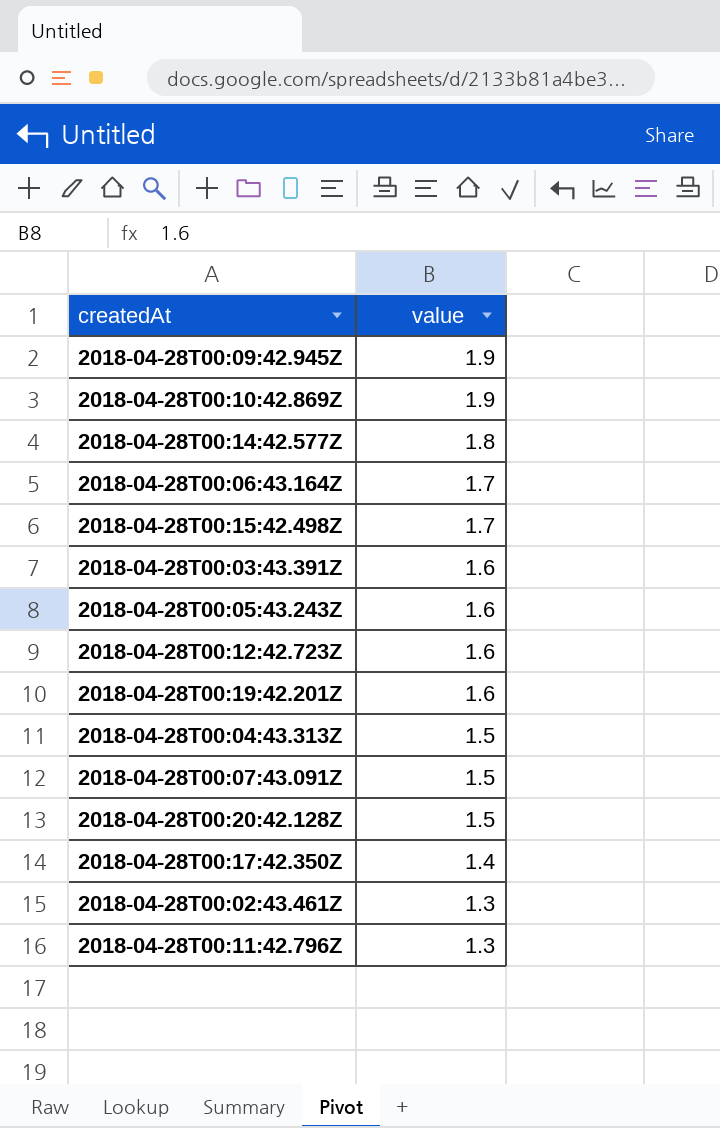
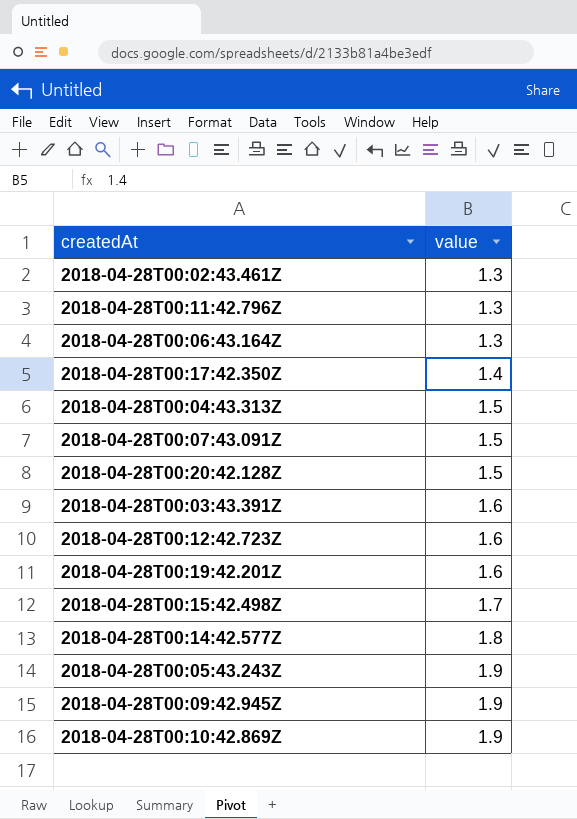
row order: value descending -> value ascending
2018-04-28T00:06:43.164Z | value: 1.7 -> 1.3
2018-04-28T00:05:43.243Z | value: 1.6 -> 1.9

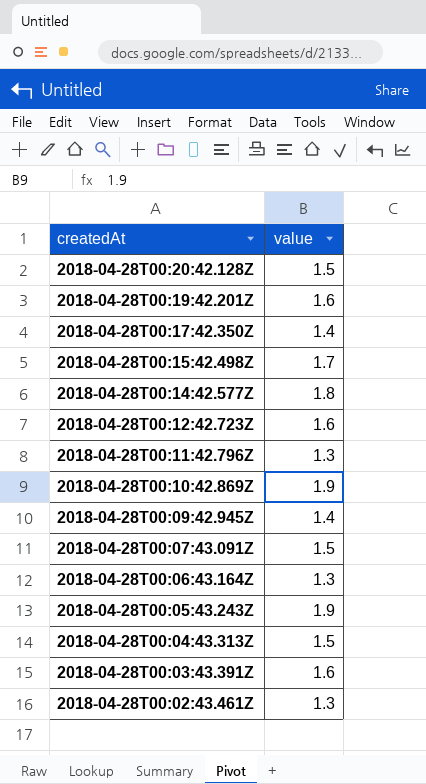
row order: value ascending -> createdAt descending
2018-04-28T00:09:42.945Z | value: 1.9 -> 1.4

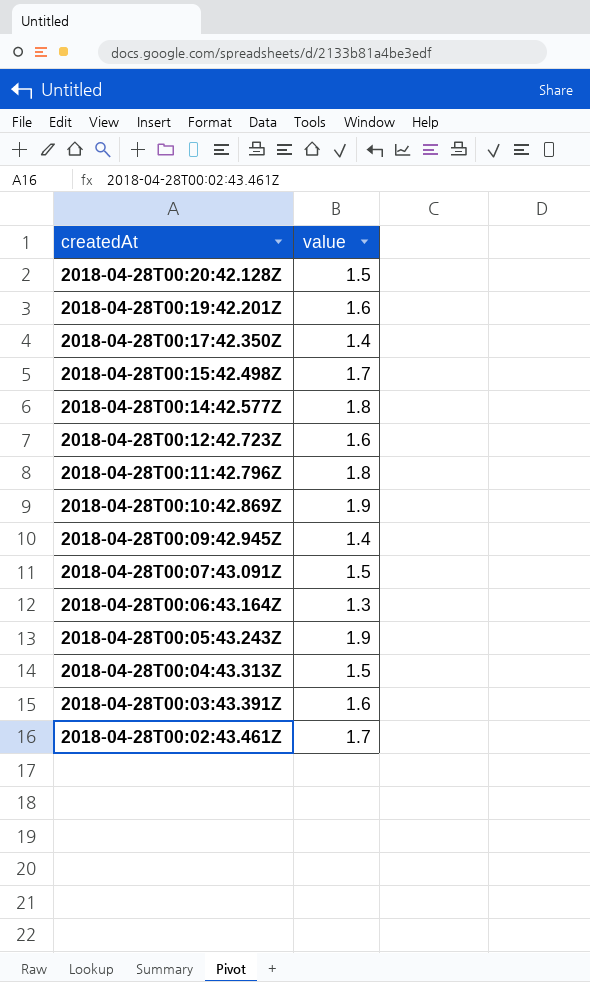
2018-04-28T00:11:42.796Z | value: 1.3 -> 1.8
2018-04-28T00:02:43.461Z | value: 1.3 -> 1.7

